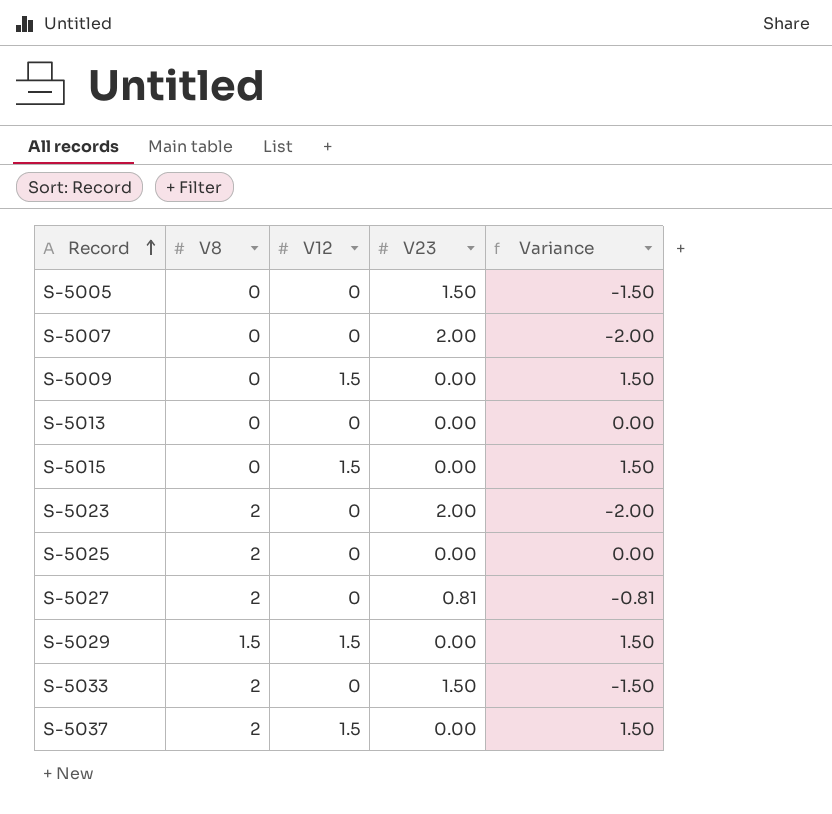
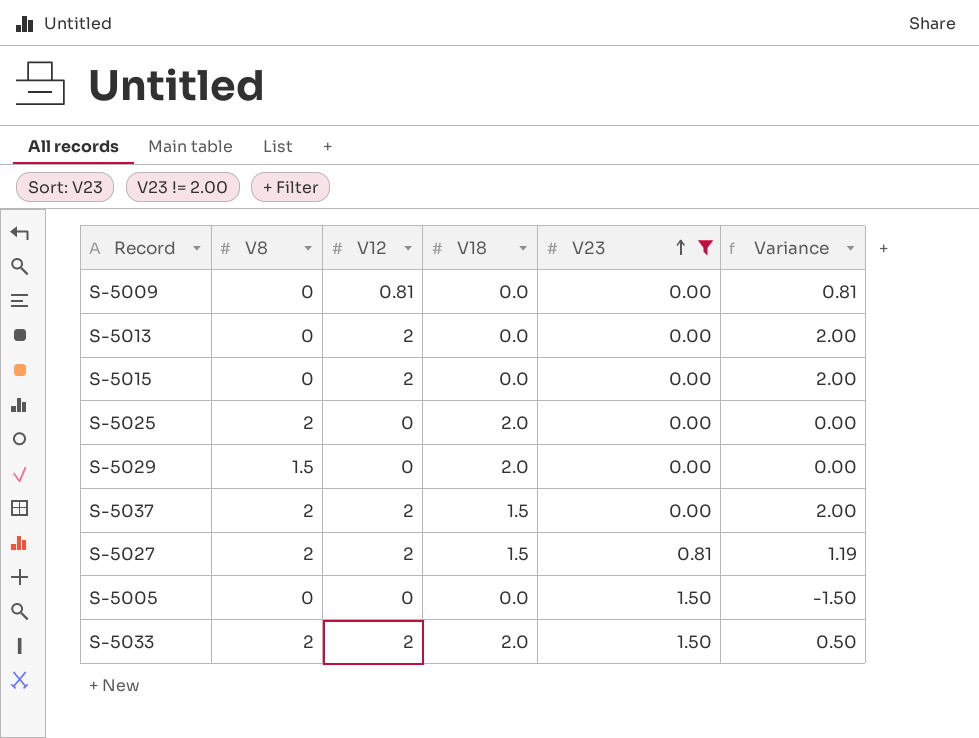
filter: none -> V23 != 2.00
row order: Record ascending -> V23 ascending
column V18 | position: none -> 4
S-5009 | V12: 1.5 -> 0.81
S-5009 | Variance: 1.50 -> 0.81
S-5013 | V12: 0 -> 2
S-5013 | Variance: 0.00 -> 2.00
S-5015 | V12: 1.5 -> 2
S-5015 | Variance: 1.50 -> 2.00
S-5029 | V12: 1.5 -> 0
S-5029 | Variance: 1.50 -> 0.00
S-5037 | V12: 1.5 -> 2
S-5037 | Variance: 1.50 -> 2.00
S-5027 | V12: 0 -> 2
S-5027 | Variance: -0.81 -> 1.19
S-5033 | V12: 0 -> 2
S-5033 | Variance: -1.50 -> 0.50

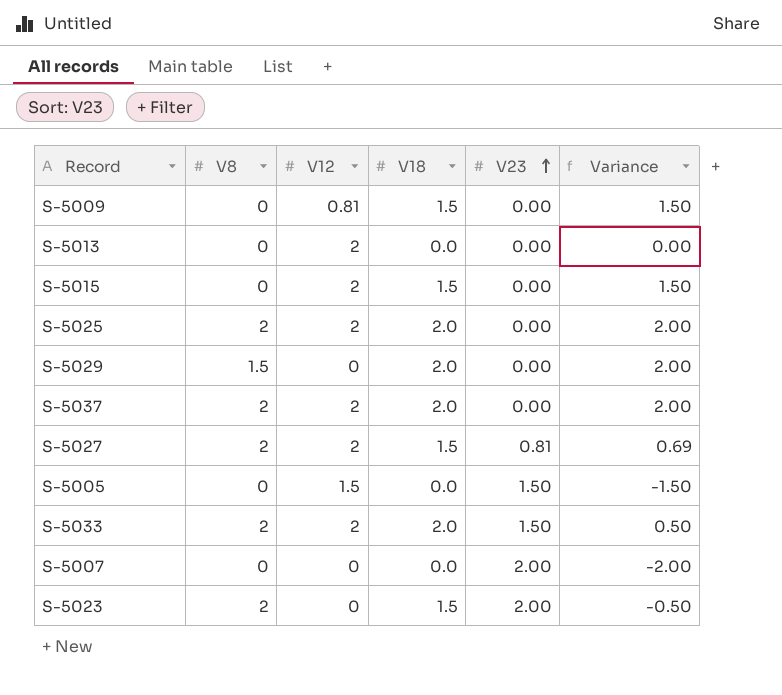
filter: V23 != 2.00 -> none
column Variance | formula: [V12] - [V23] -> [V18] - [V23]
S-5009 | V18: 0.0 -> 1.5
S-5015 | V18: 0.0 -> 1.5
S-5025 | V12: 0 -> 2
S-5037 | V18: 1.5 -> 2.0
S-5005 | V12: 0 -> 1.5

